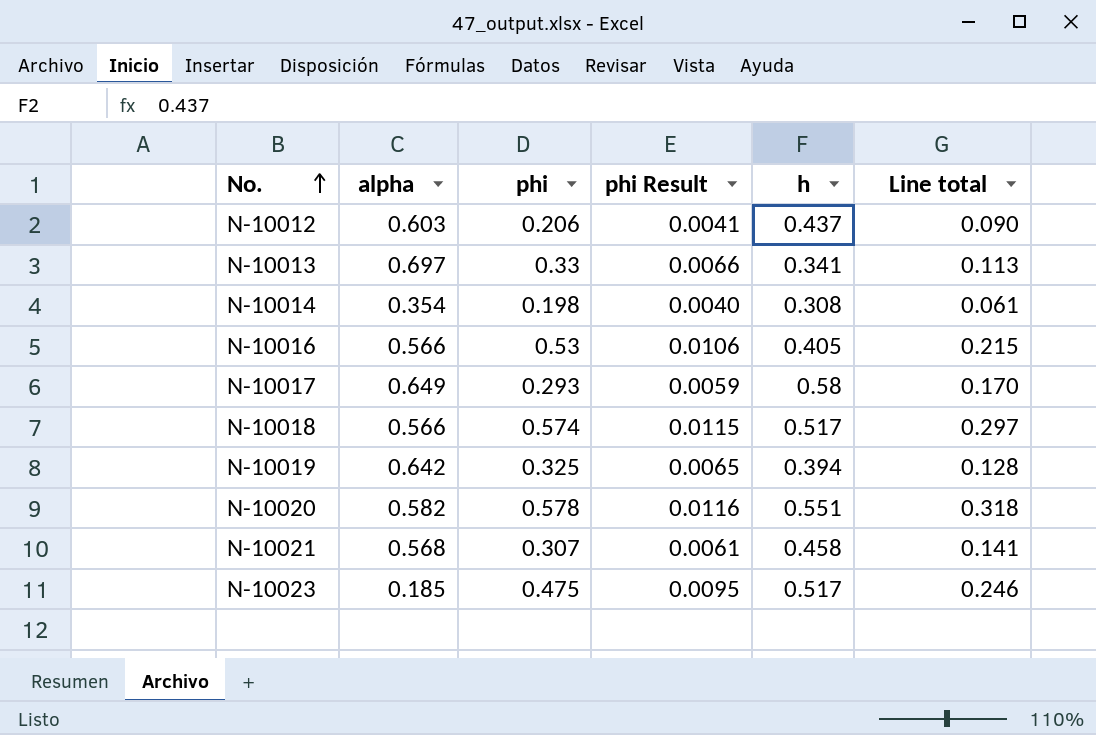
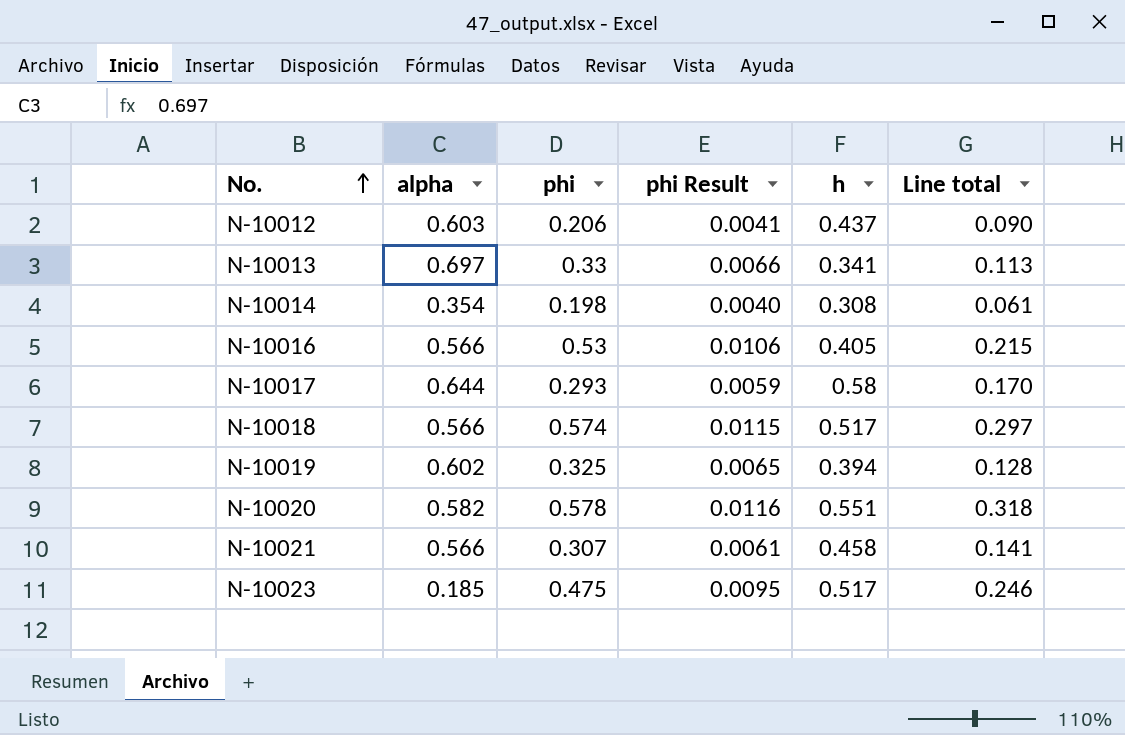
N-10017 | alpha: 0.649 -> 0.644
N-10019 | alpha: 0.642 -> 0.602
N-10021 | alpha: 0.568 -> 0.566

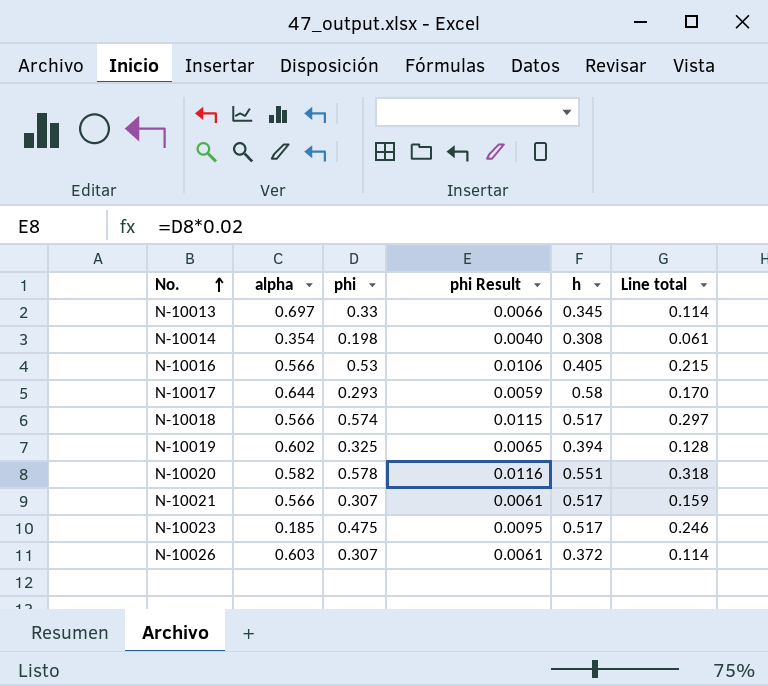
row N-10012: 0.603 | 0.206 | 0.0041 | 0.437 | 0.090 -> none
N-10013 | h: 0.341 -> 0.345
N-10013 | Line total: 0.113 -> 0.114
N-10021 | h: 0.458 -> 0.517
N-10021 | Line total: 0.141 -> 0.159
row N-10026: none -> 0.603 | 0.307 | 0.0061 | 0.372 | 0.114

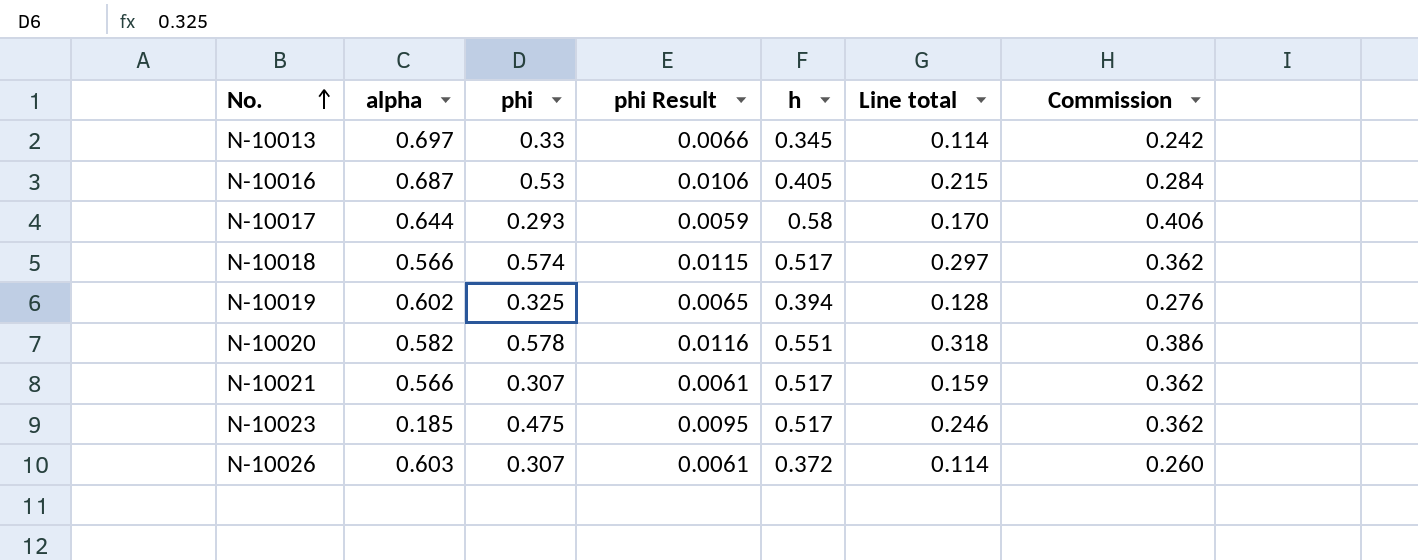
column Commission | formula: none -> [h] * 0.7
row N-10014: 0.354 | 0.198 | 0.0040 | 0.308 | 0.061 -> none
N-10016 | alpha: 0.566 -> 0.687

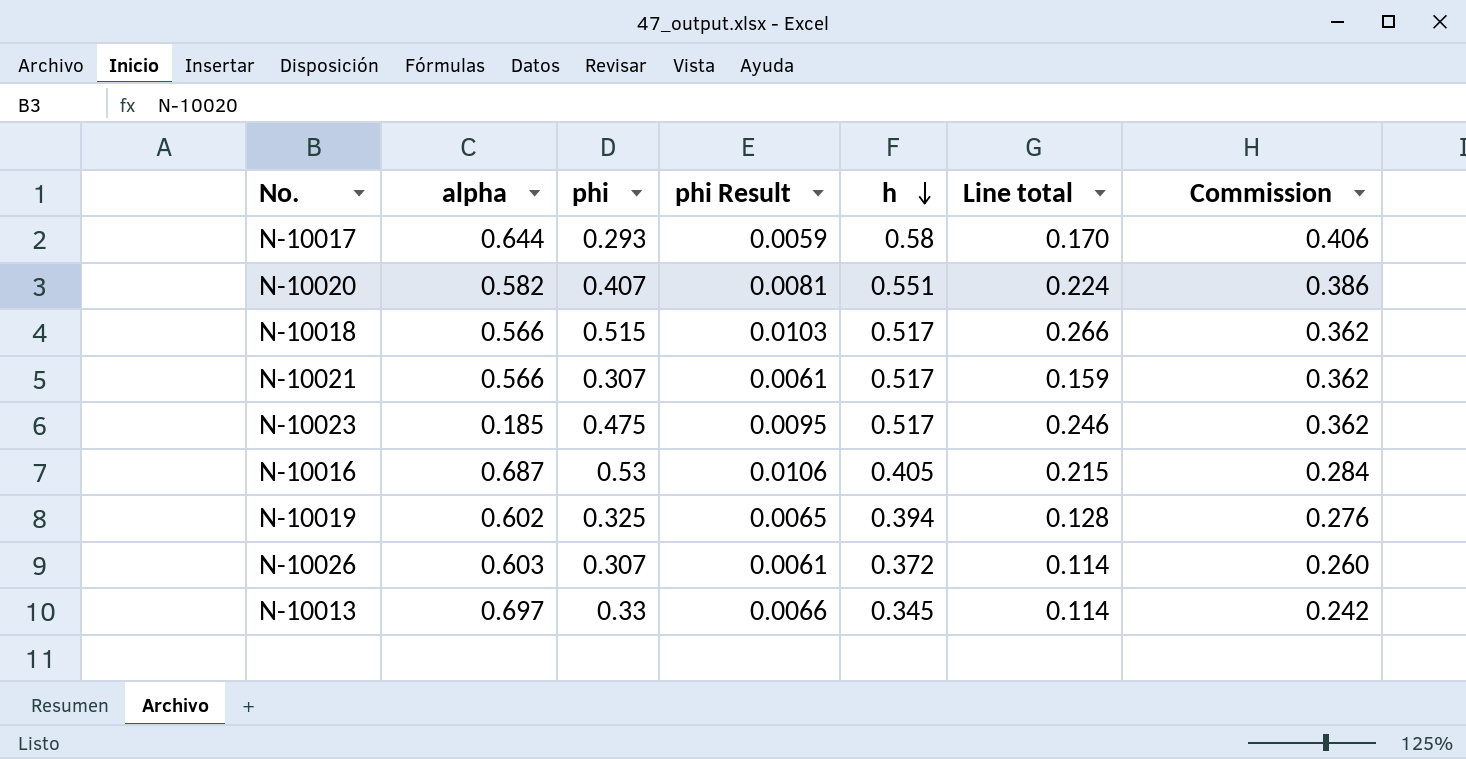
row order: No. ascending -> h descending
N-10020 | phi: 0.578 -> 0.407
N-10020 | phi Result: 0.0116 -> 0.0081
N-10020 | Line total: 0.318 -> 0.224
N-10018 | phi: 0.574 -> 0.515
N-10018 | phi Result: 0.0115 -> 0.0103
N-10018 | Line total: 0.297 -> 0.266

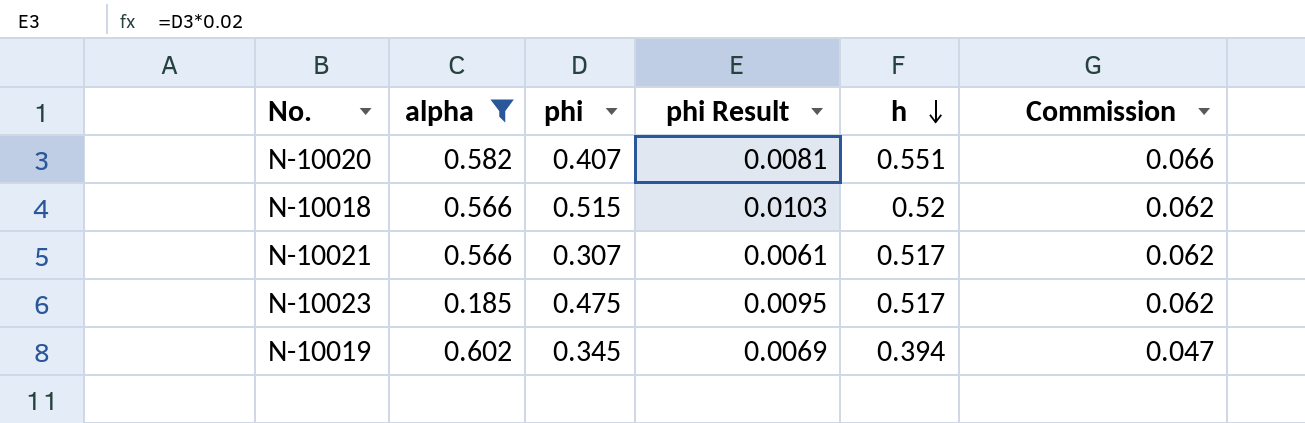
filter: none -> alpha <= 0.602
column Line total | formula: [phi] * [h] -> none
column Commission | formula: [h] * 0.7 -> [h] * 0.12
N-10018 | h: 0.517 -> 0.52
N-10019 | phi: 0.325 -> 0.345
N-10019 | phi Result: 0.0065 -> 0.0069

